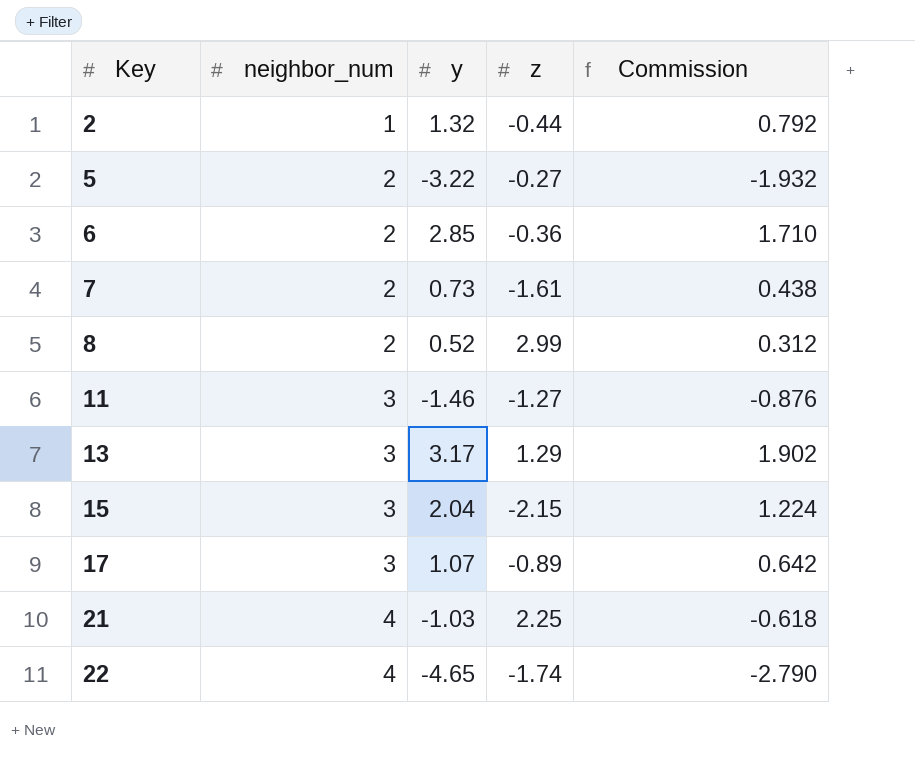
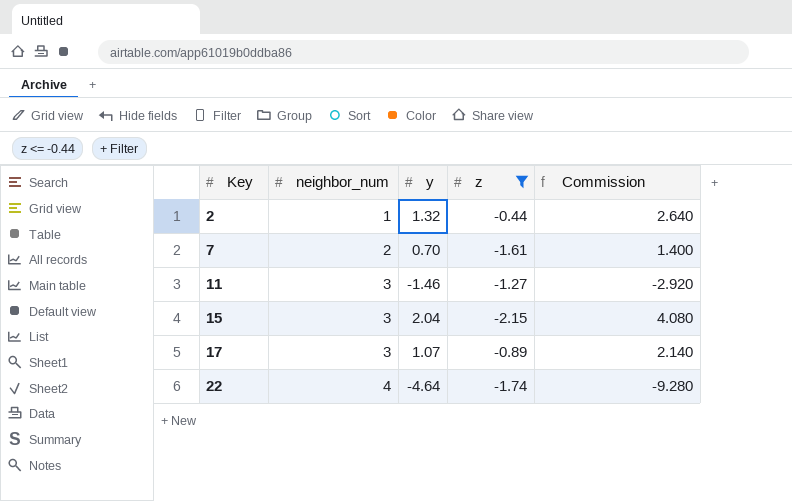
filter: none -> z <= -0.44
column Commission | formula: [y] * 0.6 -> [y] * 2
7 | y: 0.73 -> 0.70
22 | y: -4.65 -> -4.64

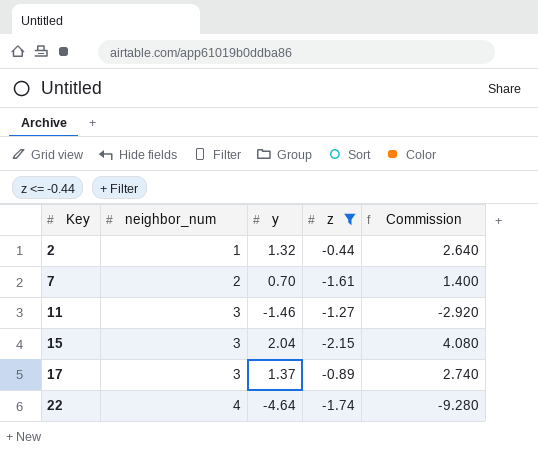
17 | y: 1.07 -> 1.37
17 | Commission: 2.140 -> 2.740

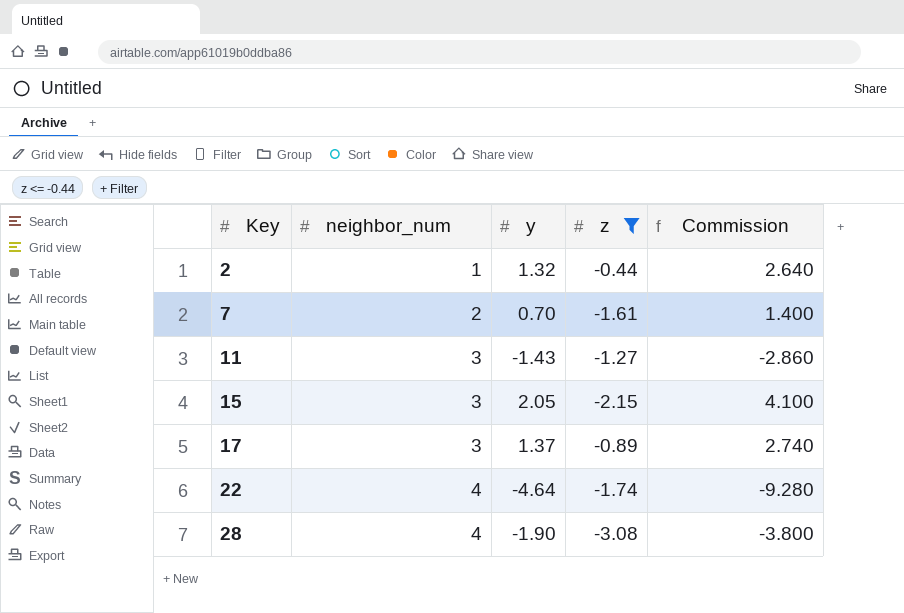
11 | y: -1.46 -> -1.43
11 | Commission: -2.920 -> -2.860
15 | y: 2.04 -> 2.05
15 | Commission: 4.080 -> 4.100
row 28: none -> 4 | -1.90 | -3.08 | -3.800

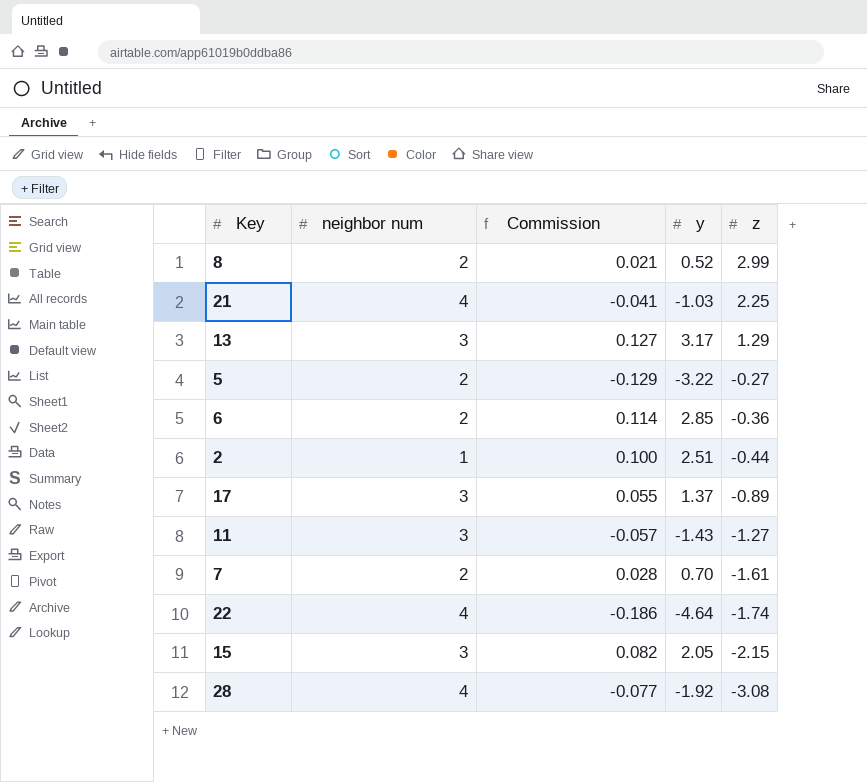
filter: z <= -0.44 -> none
row order: Key ascending -> z descending
column name: neighbor_num -> neighbor num
column Commission | formula: [y] * 2 -> [y] * 0.04
column Commission | position: 5 -> 3
2 | y: 1.32 -> 2.51
28 | y: -1.90 -> -1.92

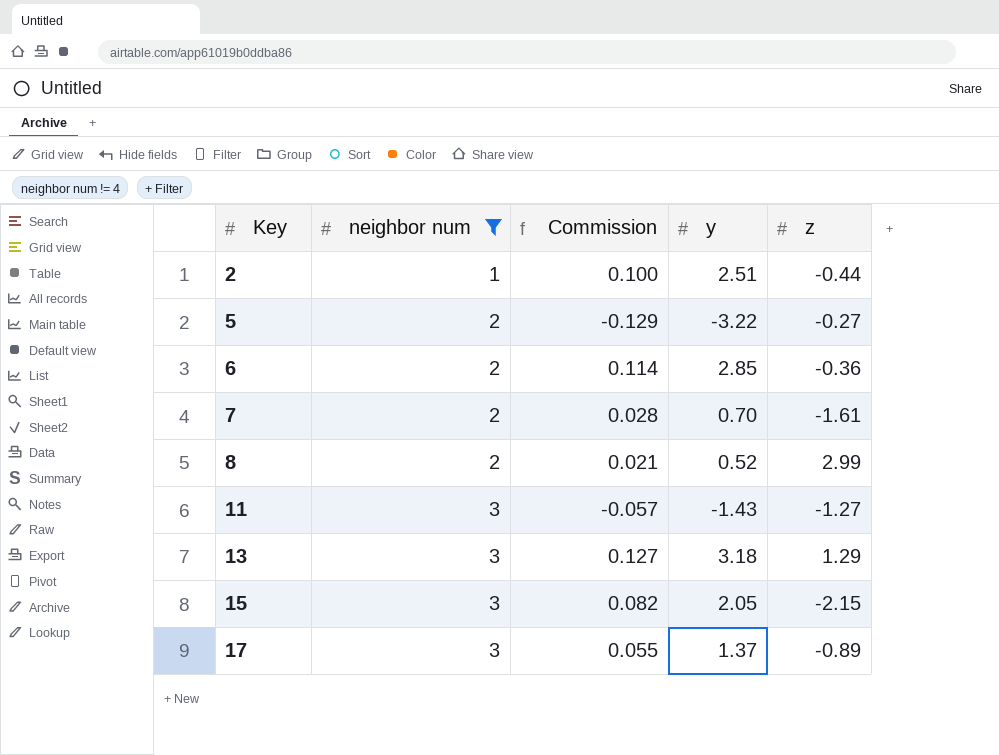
filter: none -> neighbor num != 4
row order: z descending -> Key ascending
13 | y: 3.17 -> 3.18

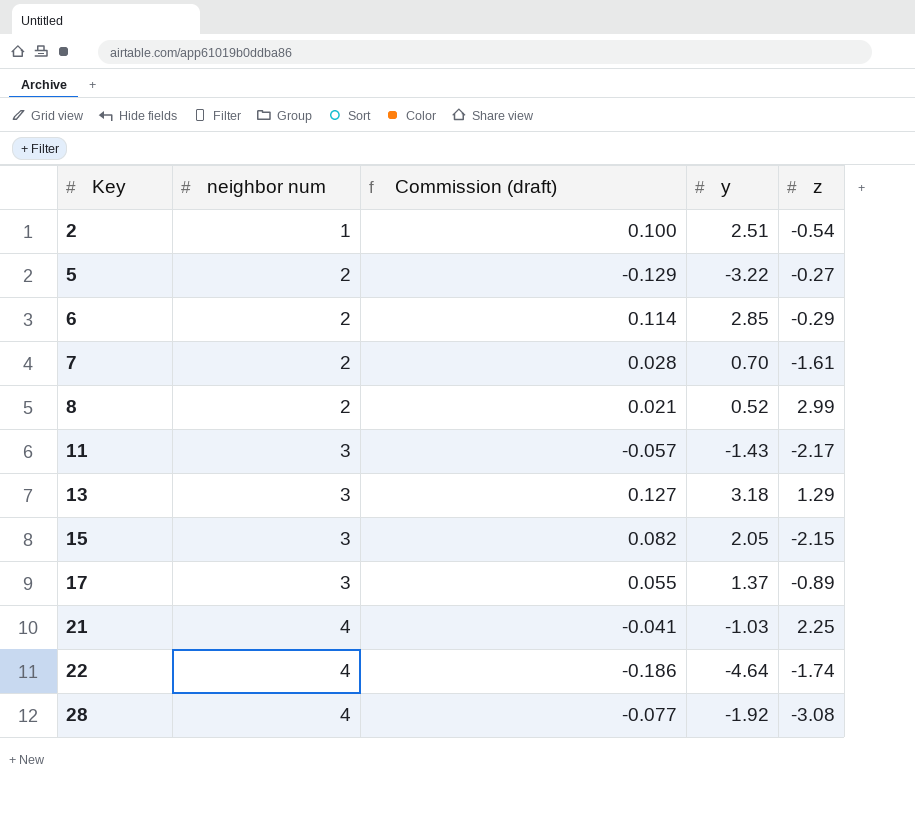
filter: neighbor num != 4 -> none
column name: Commission -> Commission (draft)
2 | z: -0.44 -> -0.54
6 | z: -0.36 -> -0.29
11 | z: -1.27 -> -2.17

